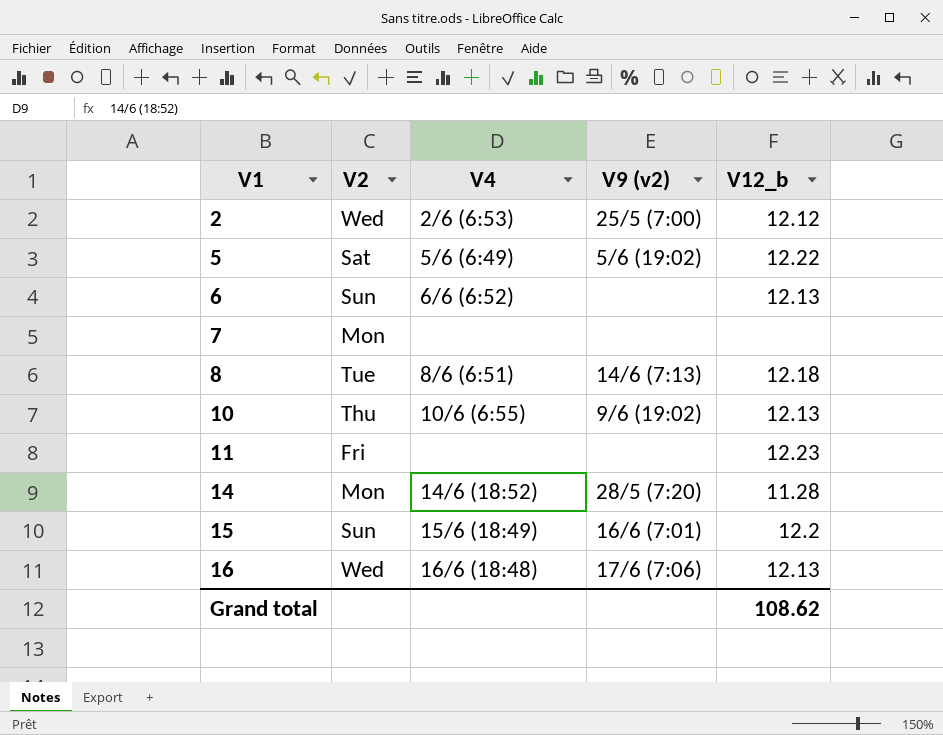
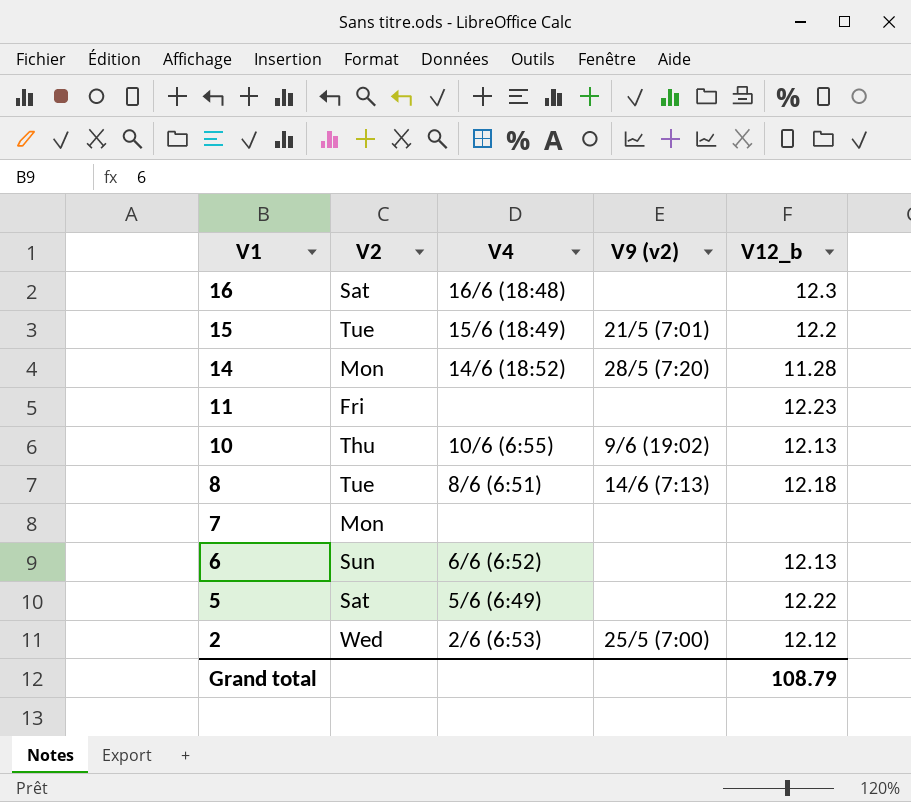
row order: V1 ascending -> V1 descending
16 | V2: Wed -> Sat
16 | V9 (v2): 17/6 (7:06) -> none
16 | V12_b: 12.13 -> 12.3
15 | V2: Sun -> Tue
15 | V9 (v2): 16/6 (7:01) -> 21/5 (7:01)
5 | V9 (v2): 5/6 (19:02) -> none
Grand total | V12_b: 108.62 -> 108.79

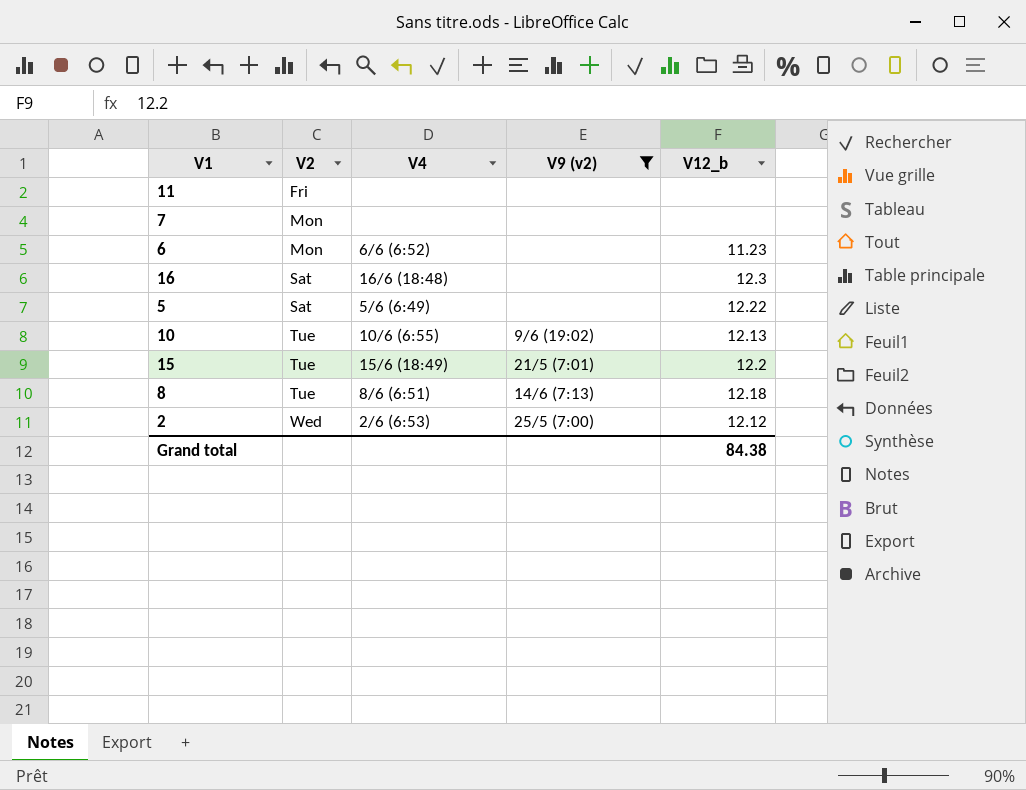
filter: none -> V9 (v2) != 28/5 (7:20)
row order: V1 descending -> V2 ascending
11 | V12_b: 12.23 -> none
6 | V2: Sun -> Mon
6 | V12_b: 12.13 -> 11.23
10 | V2: Thu -> Tue
Grand total | V12_b: 108.79 -> 84.38

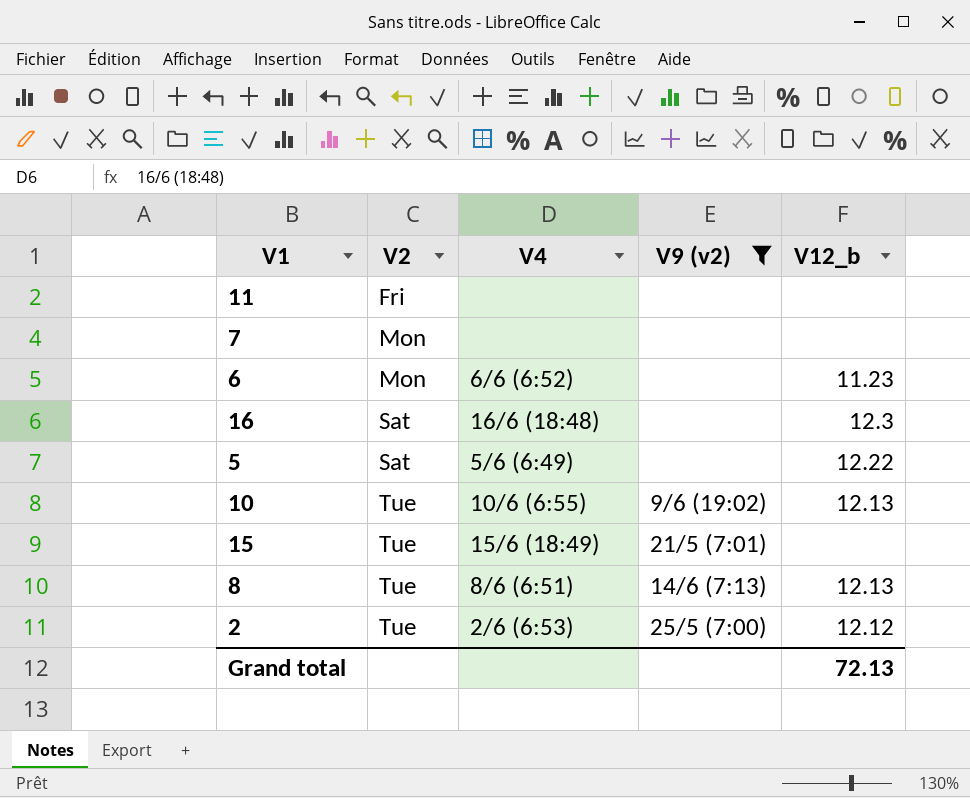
15 | V12_b: 12.2 -> none
8 | V12_b: 12.18 -> 12.13
2 | V2: Wed -> Tue
Grand total | V12_b: 84.38 -> 72.13

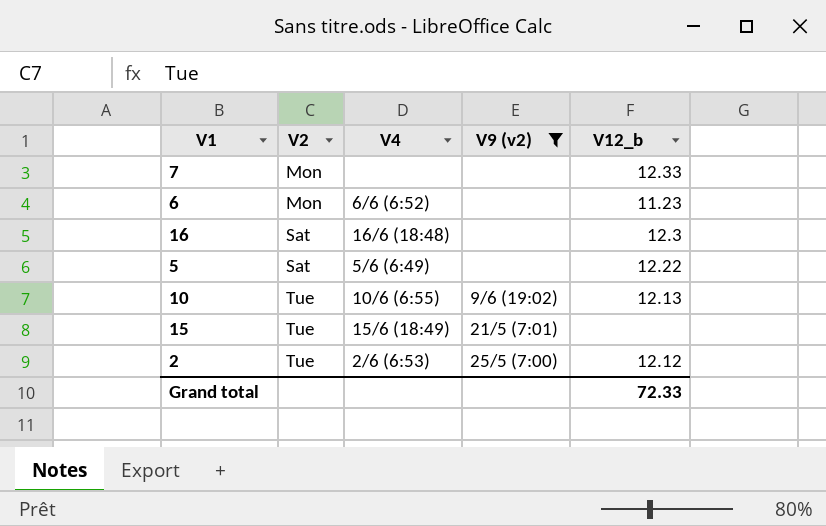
row 11: Fri | none | none | none -> none
row 8: Tue | 8/6 (6:51) | 14/6 (7:13) | 12.13 -> none
7 | V12_b: none -> 12.33
Grand total | V12_b: 72.13 -> 72.33

